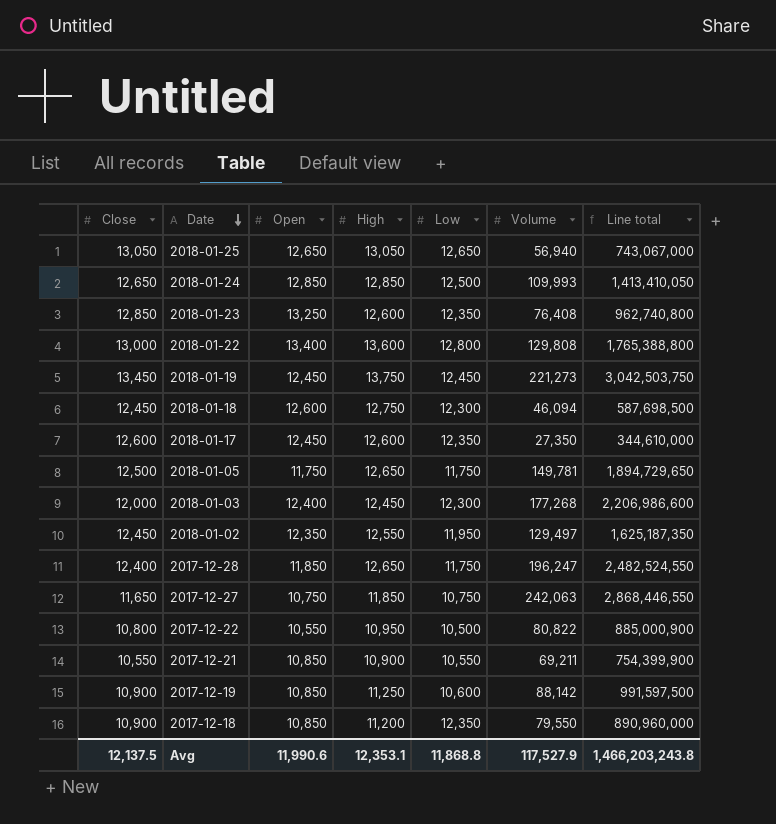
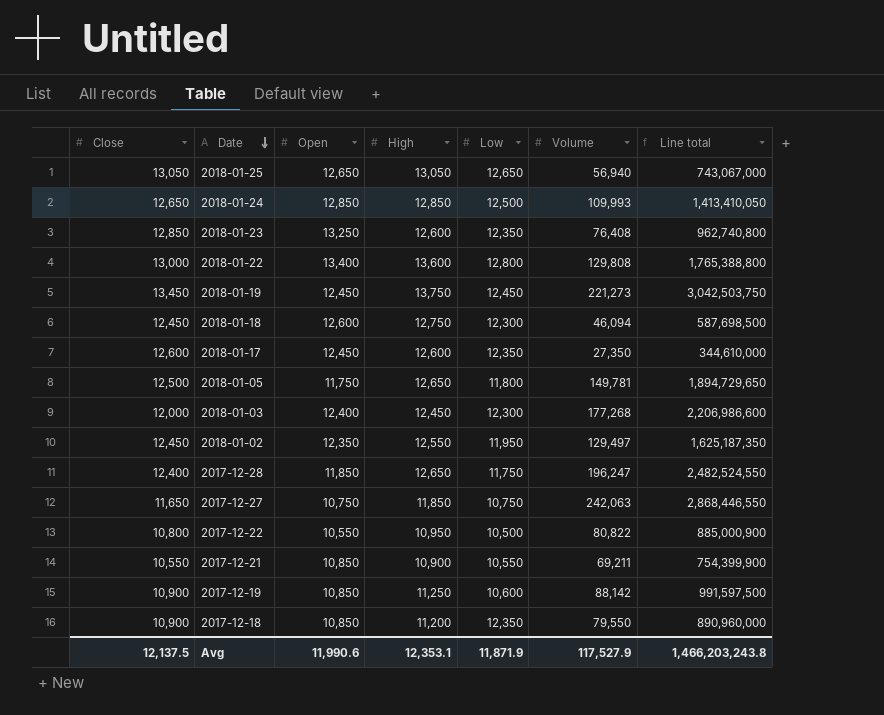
2018-01-05 | Low: 11,750 -> 11,800
Avg | Low: 11,868.8 -> 11,871.9

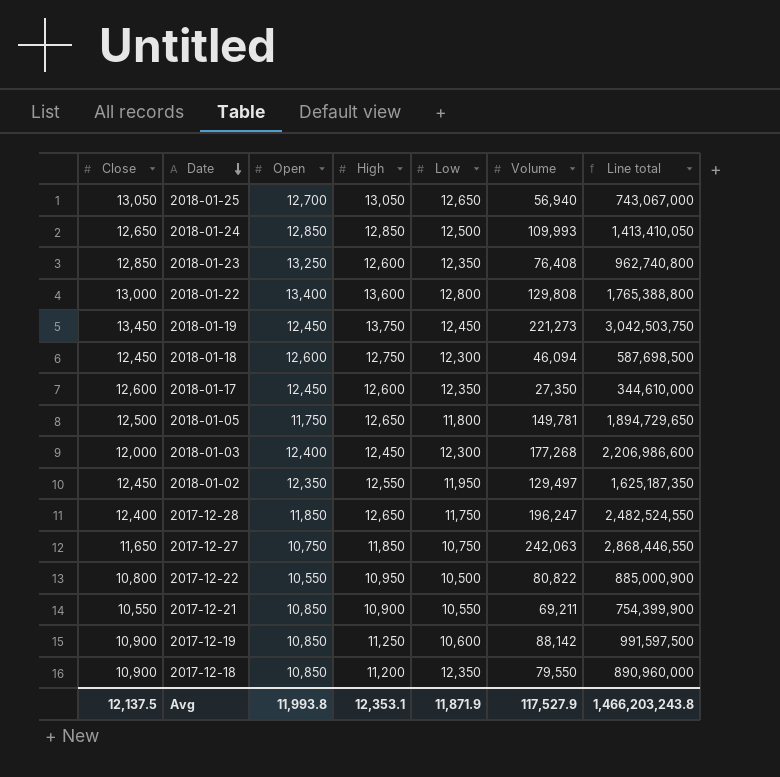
2018-01-25 | Open: 12,650 -> 12,700
Avg | Open: 11,990.6 -> 11,993.8

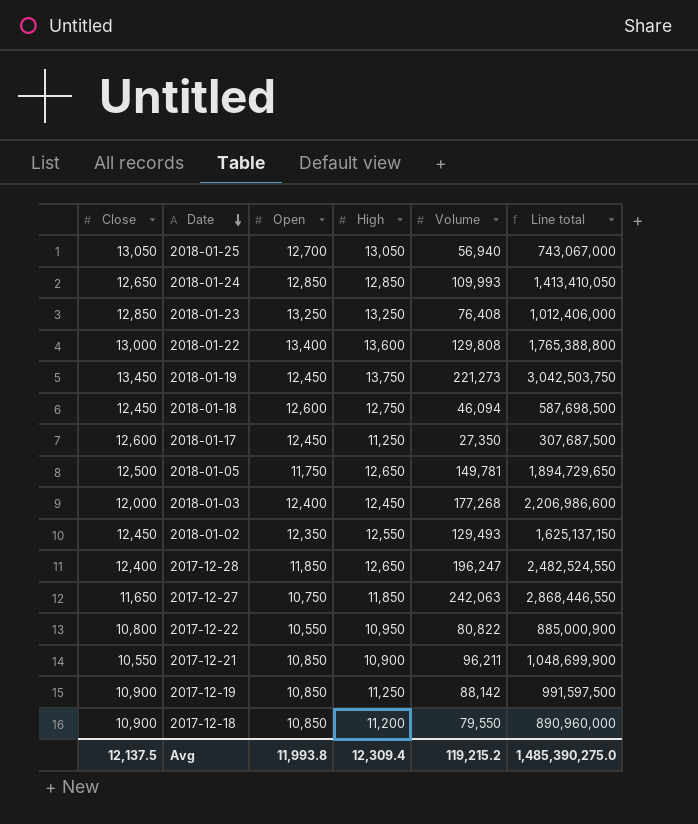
column Low | position: 5 -> none
2018-01-23 | High: 12,600 -> 13,250
2018-01-23 | Line total: 962,740,800 -> 1,012,406,000
2018-01-17 | High: 12,600 -> 11,250
2018-01-17 | Line total: 344,610,000 -> 307,687,500
2018-01-02 | Volume: 129,497 -> 129,493
2018-01-02 | Line total: 1,625,187,350 -> 1,625,137,150
2017-12-21 | Volume: 69,211 -> 96,211
2017-12-21 | Line total: 754,399,900 -> 1,048,699,900
Avg | High: 12,353.1 -> 12,309.4
Avg | Volume: 117,527.9 -> 119,215.2
Avg | Line total: 1,466,203,243.8 -> 1,485,390,275.0

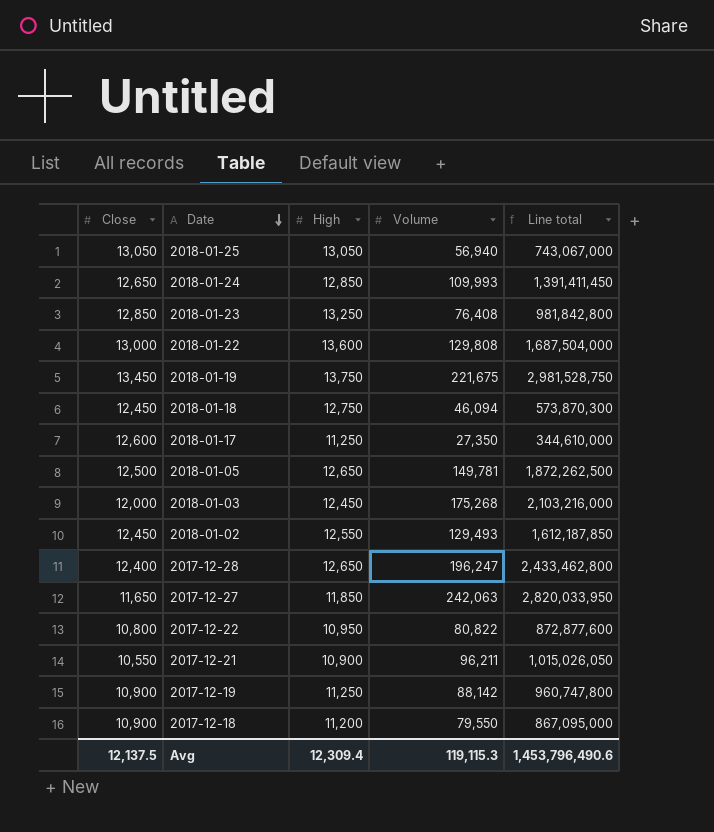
column Open | position: 3 -> none
column Line total | formula: [High] * [Volume] -> [Close] * [Volume]
2018-01-19 | Volume: 221,273 -> 221,675
2018-01-03 | Volume: 177,268 -> 175,268
Avg | Volume: 119,215.2 -> 119,115.3
Avg | Line total: 1,485,390,275.0 -> 1,453,796,490.6

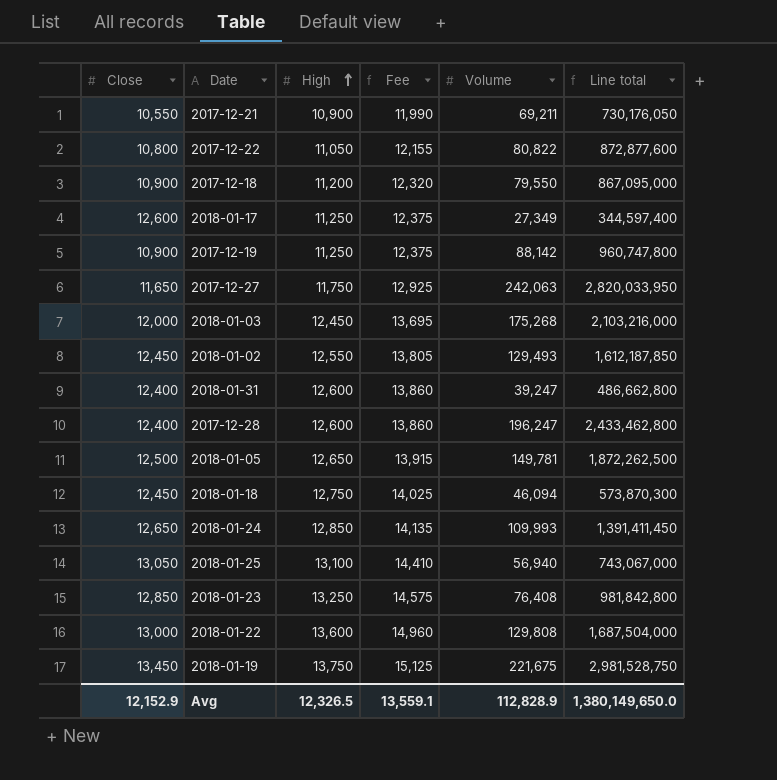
row order: Date descending -> High ascending
column Fee | formula: none -> [High] * 1.1
2017-12-21 | Volume: 96,211 -> 69,211
2017-12-21 | Line total: 1,015,026,050 -> 730,176,050
2017-12-22 | High: 10,950 -> 11,050
2018-01-17 | Volume: 27,350 -> 27,349
2018-01-17 | Line total: 344,610,000 -> 344,597,400
2017-12-27 | High: 11,850 -> 11,750
row 2018-01-31: none -> 12,400 | 12,600 | 13,860 | 39,247 | 486,662,800
2017-12-28 | High: 12,650 -> 12,600
2018-01-25 | High: 13,050 -> 13,100
Avg | Close: 12,137.5 -> 12,152.9
Avg | High: 12,309.4 -> 12,326.5
Avg | Volume: 119,115.3 -> 112,828.9
Avg | Line total: 1,453,796,490.6 -> 1,380,149,650.0

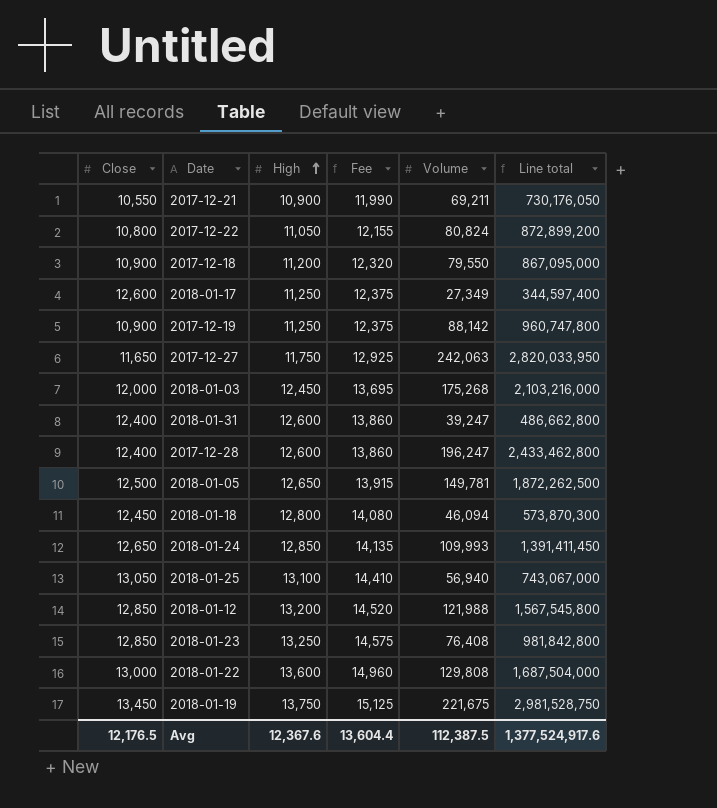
row 2018-01-02: 12,450 | 12,550 | 13,805 | 129,493 | 1,612,187,850 -> none
2017-12-22 | Volume: 80,822 -> 80,824
2017-12-22 | Line total: 872,877,600 -> 872,899,200
2018-01-18 | High: 12,750 -> 12,800
2018-01-18 | Fee: 14,025 -> 14,080
row 2018-01-12: none -> 12,850 | 13,200 | 14,520 | 121,988 | 1,567,545,800
Avg | Close: 12,152.9 -> 12,176.5
Avg | High: 12,326.5 -> 12,367.6
Avg | Fee: 13,559.1 -> 13,604.4
Avg | Volume: 112,828.9 -> 112,387.5
Avg | Line total: 1,380,149,650.0 -> 1,377,524,917.6

